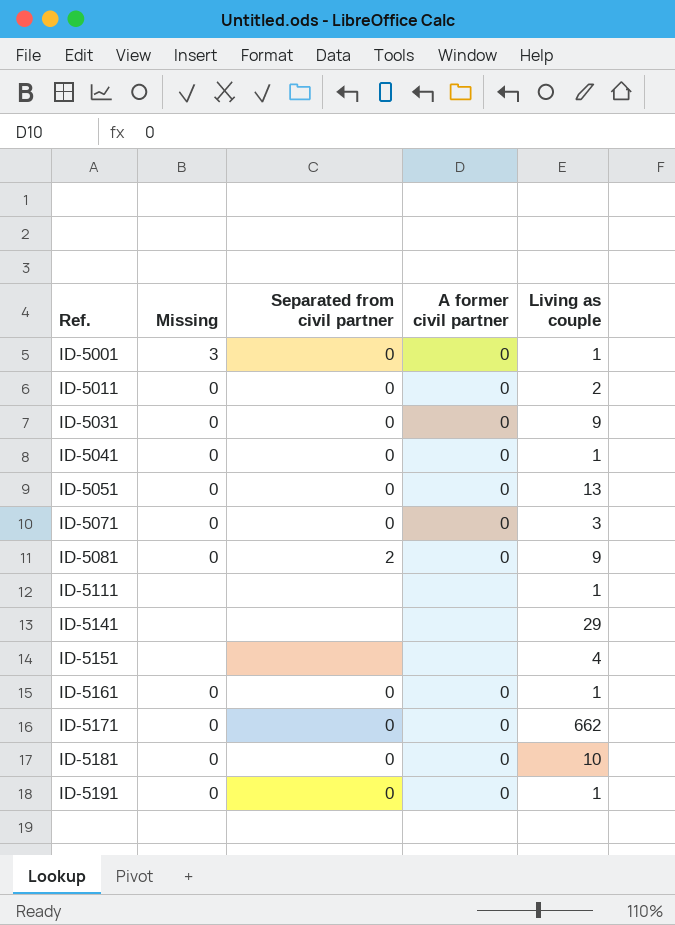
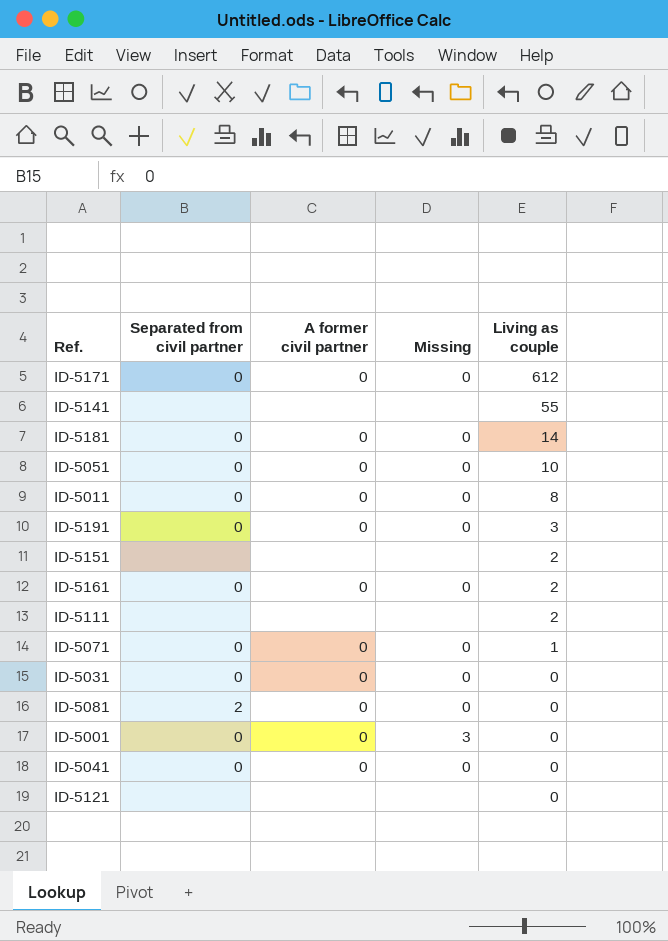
row order: Ref. ascending -> Living as couple descending
column Missing | position: 2 -> 4
ID-5171 | Living as couple: 662 -> 612
ID-5141 | Living as couple: 29 -> 55
ID-5181 | Living as couple: 10 -> 14
ID-5051 | Living as couple: 13 -> 10
ID-5011 | Living as couple: 2 -> 8
ID-5191 | Living as couple: 1 -> 3
ID-5151 | Living as couple: 4 -> 2
ID-5161 | Living as couple: 1 -> 2
ID-5111 | Living as couple: 1 -> 2
ID-5071 | Living as couple: 3 -> 1
ID-5031 | Living as couple: 9 -> 0
ID-5081 | Living as couple: 9 -> 0
ID-5001 | Living as couple: 1 -> 0
ID-5041 | Living as couple: 1 -> 0
row ID-5121: none -> none | none | none | 0

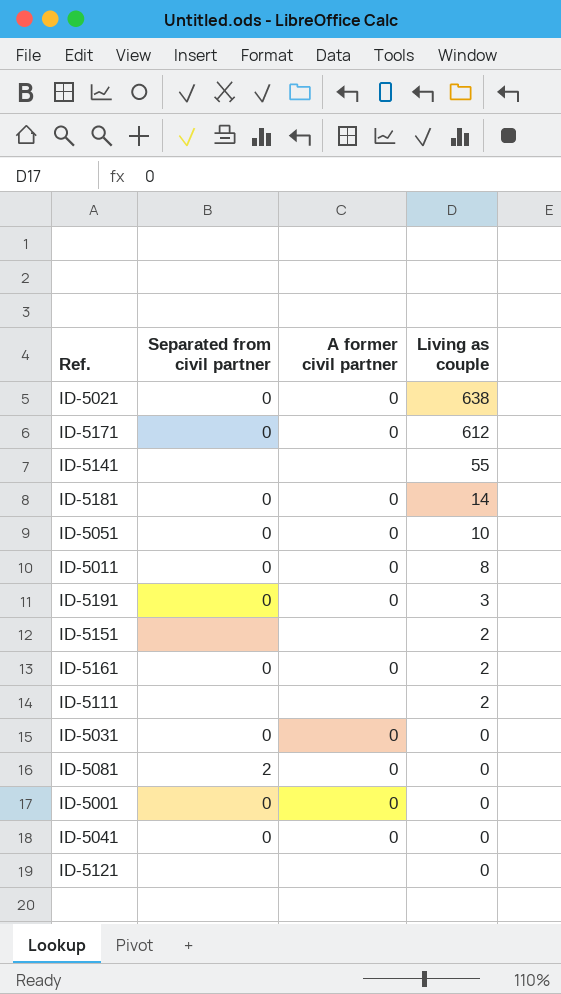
column Missing | position: 4 -> none
row ID-5071: 0 | 0 | 0 | 1 -> none
row ID-5021: none -> 0 | 0 | 638

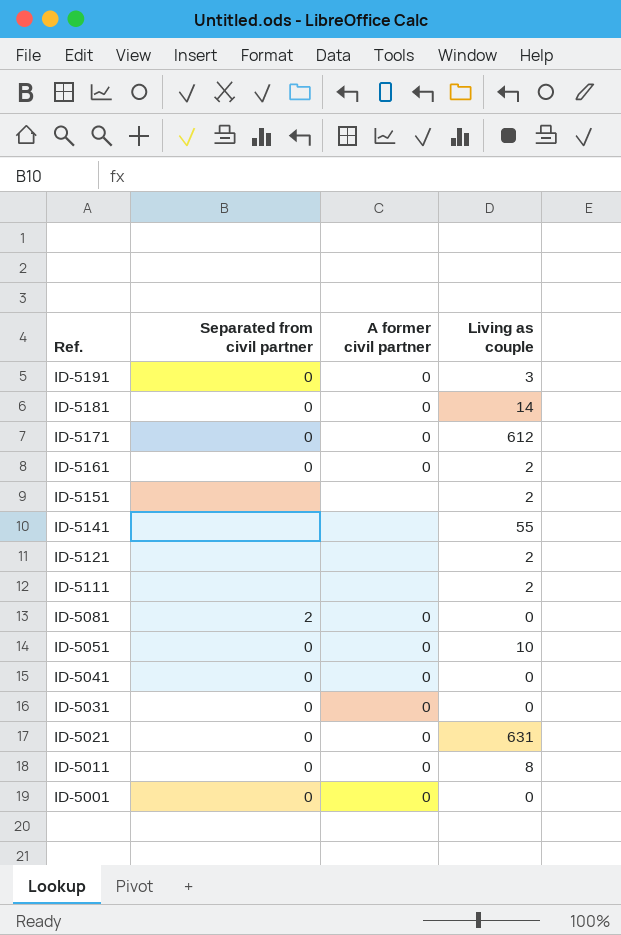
row order: Living as couple descending -> Ref. descending
ID-5121 | Living as couple: 0 -> 2
ID-5021 | Living as couple: 638 -> 631

